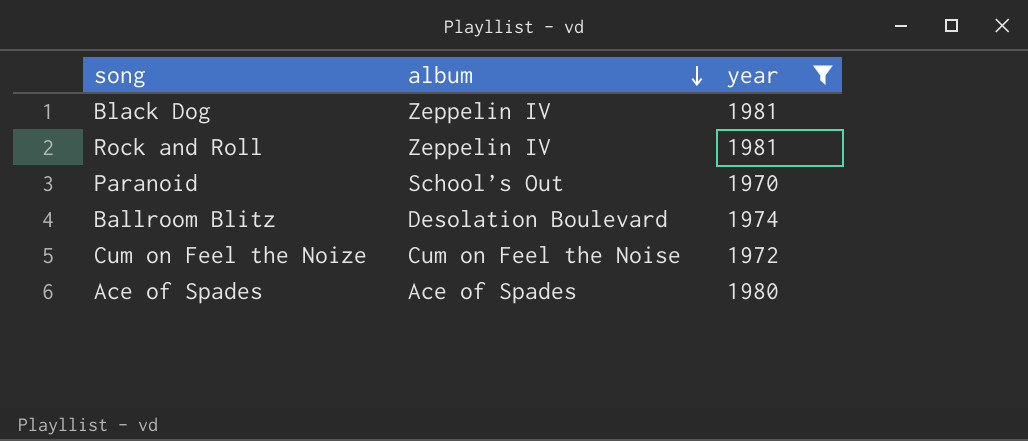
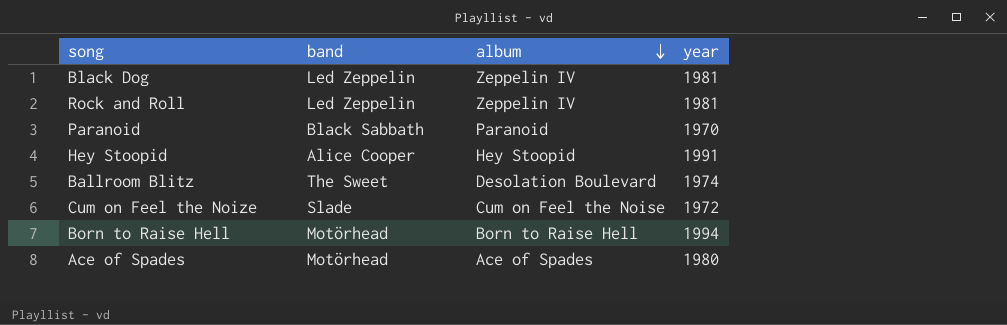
filter: year <= 1981 -> none
column band | position: none -> 2
Paranoid | album: School’s Out -> Paranoid

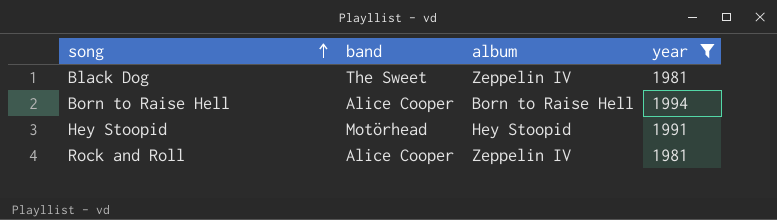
filter: none -> year >= 1981
row order: album descending -> song ascending
Black Dog | band: Led Zeppelin -> The Sweet
Born to Raise Hell | band: Motörhead -> Alice Cooper
Hey Stoopid | band: Alice Cooper -> Motörhead
Rock and Roll | band: Led Zeppelin -> Alice Cooper

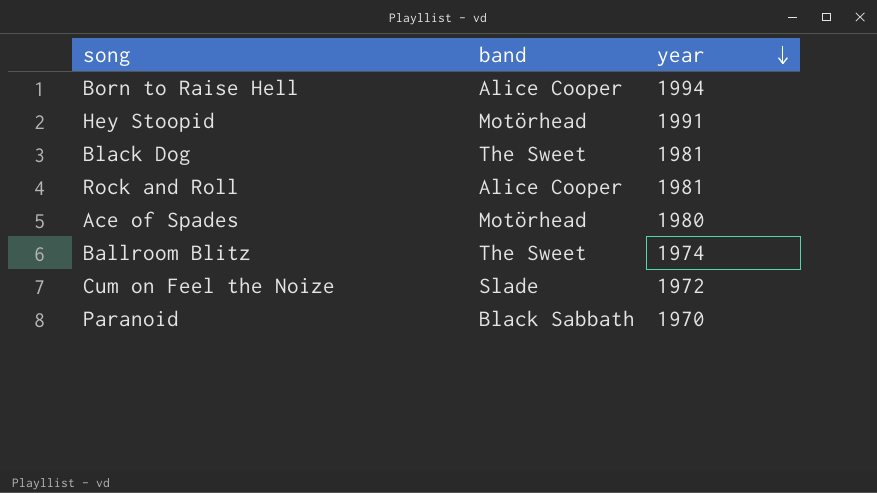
filter: year >= 1981 -> none
row order: song ascending -> year descending
column album | position: 3 -> none

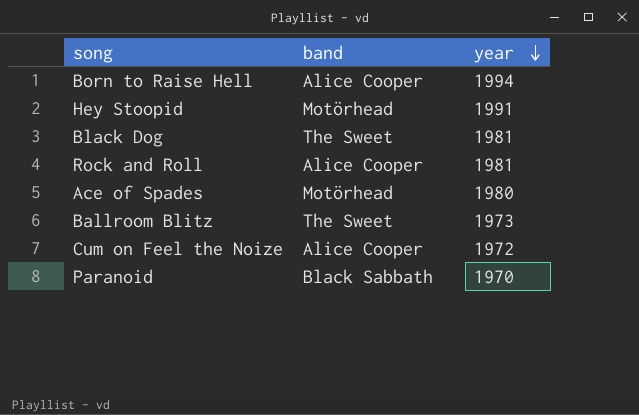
Ballroom Blitz | year: 1974 -> 1973
Cum on Feel the Noize | band: Slade -> Alice Cooper

